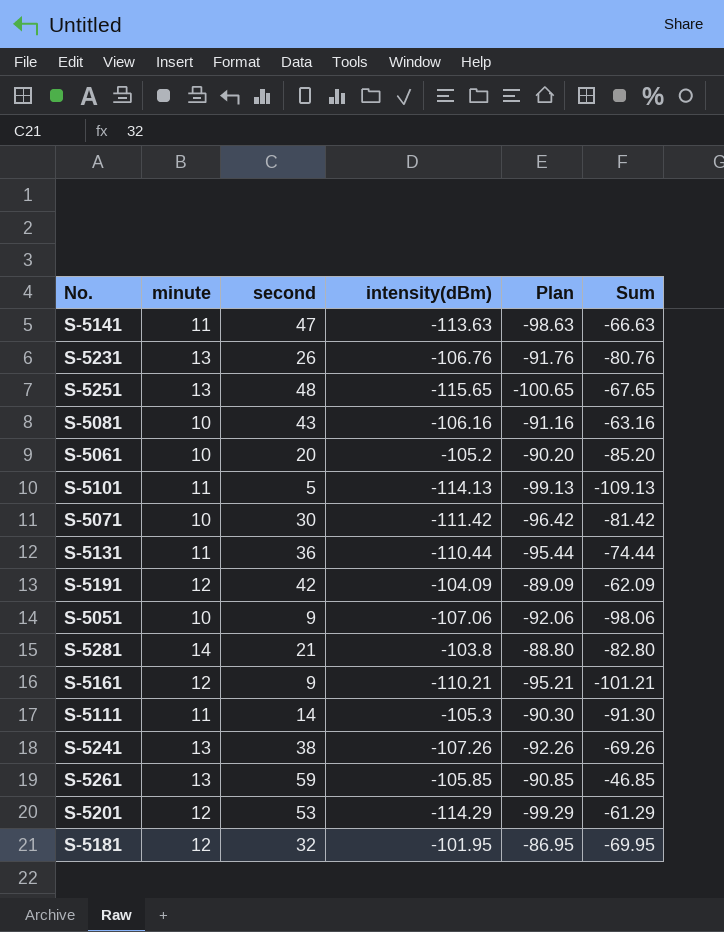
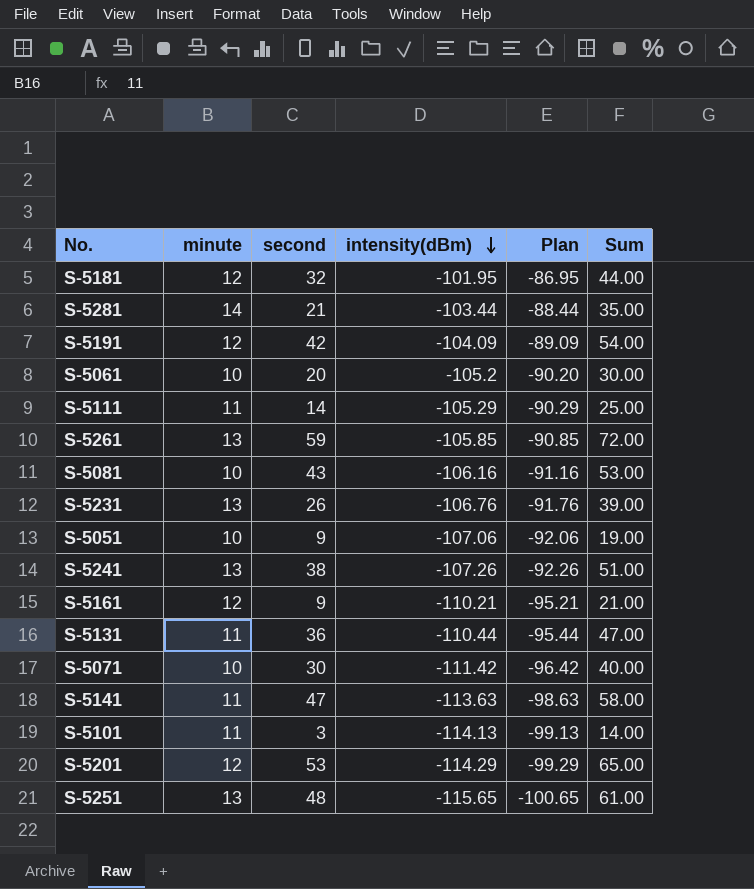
row order: none -> intensity(dBm) descending
column Sum | formula: [second] + [intensity(dBm)] -> [minute] + [second]
S-5281 | intensity(dBm): -103.8 -> -103.44
S-5281 | Plan: -88.80 -> -88.44
S-5111 | intensity(dBm): -105.3 -> -105.29
S-5111 | Plan: -90.30 -> -90.29
S-5101 | second: 5 -> 3

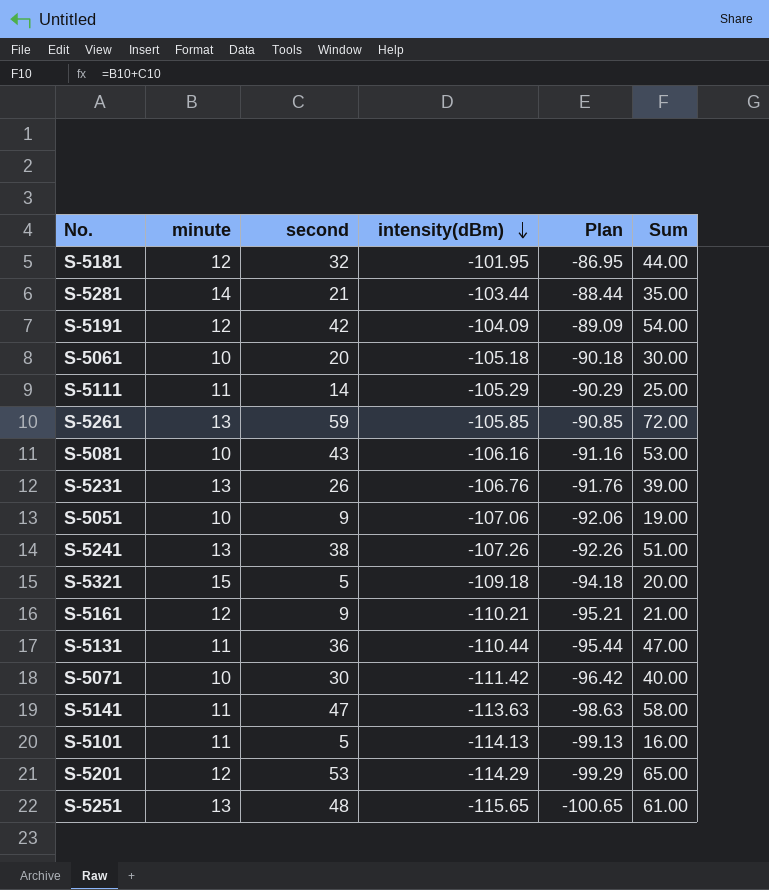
S-5061 | intensity(dBm): -105.2 -> -105.18
S-5061 | Plan: -90.20 -> -90.18
row S-5321: none -> 15 | 5 | -109.18 | -94.18 | 20.00
S-5101 | second: 3 -> 5
S-5101 | Sum: 14.00 -> 16.00

